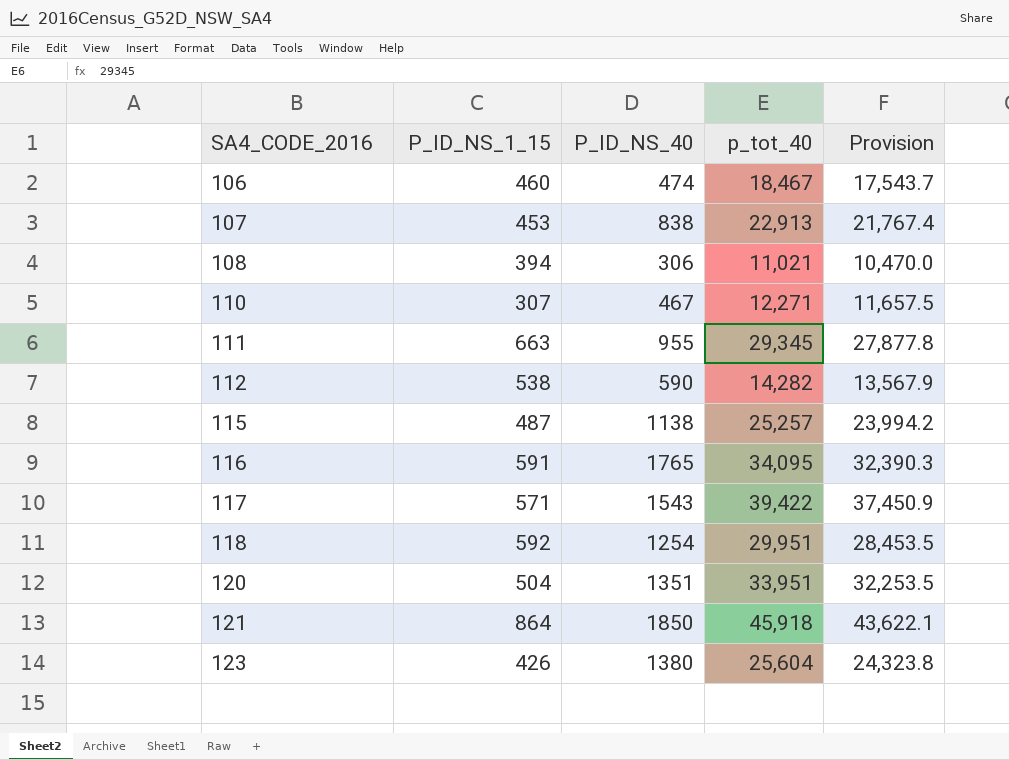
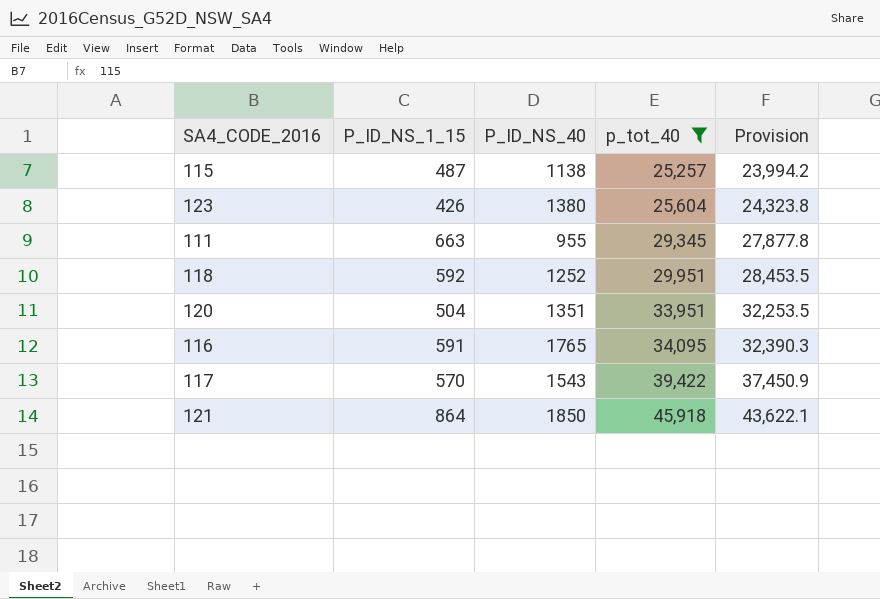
filter: none -> p_tot_40 >= 25,257
row order: SA4_CODE_2016 ascending -> p_tot_40 ascending
118 | P_ID_NS_40: 1254 -> 1252
117 | P_ID_NS_1_15: 571 -> 570

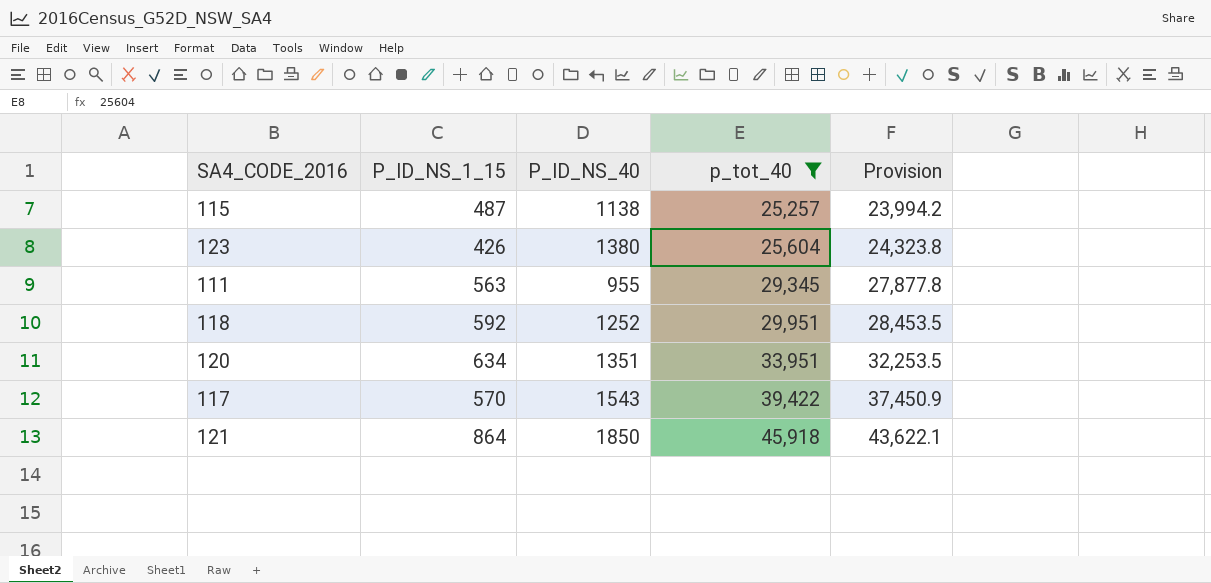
row 116: 591 | 1765 | 34,095 | 32,390.3 -> none
111 | P_ID_NS_1_15: 663 -> 563
120 | P_ID_NS_1_15: 504 -> 634

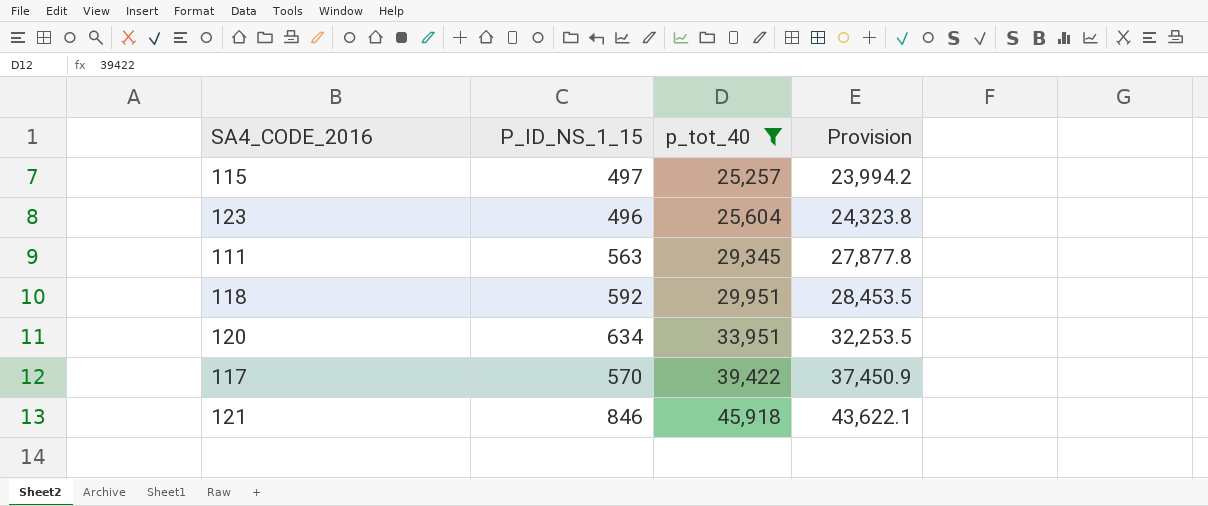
column P_ID_NS_40 | position: 3 -> none
115 | P_ID_NS_1_15: 487 -> 497
123 | P_ID_NS_1_15: 426 -> 496
121 | P_ID_NS_1_15: 864 -> 846

